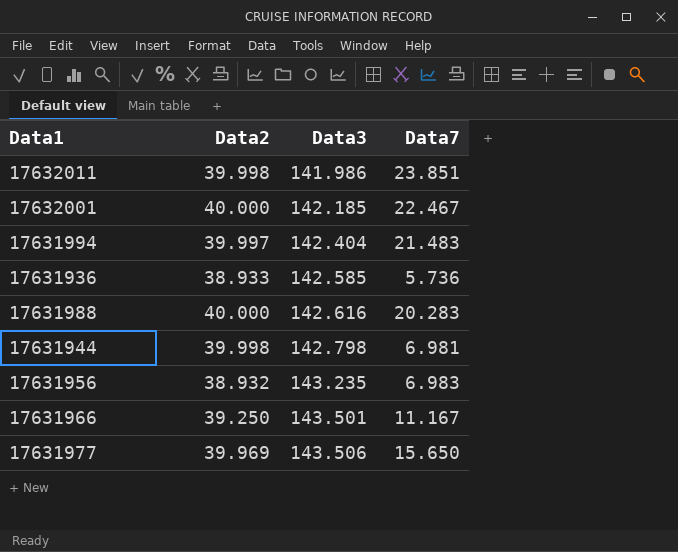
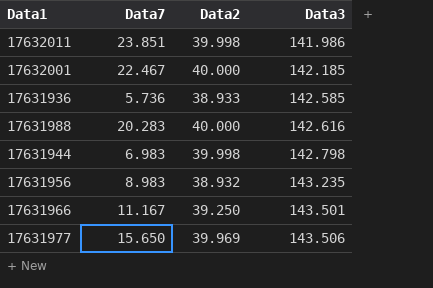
column Data7 | position: 4 -> 2
row 17631994: 39.997 | 142.404 | 21.483 -> none
17631944 | Data7: 6.981 -> 6.983
17631956 | Data7: 6.983 -> 8.983

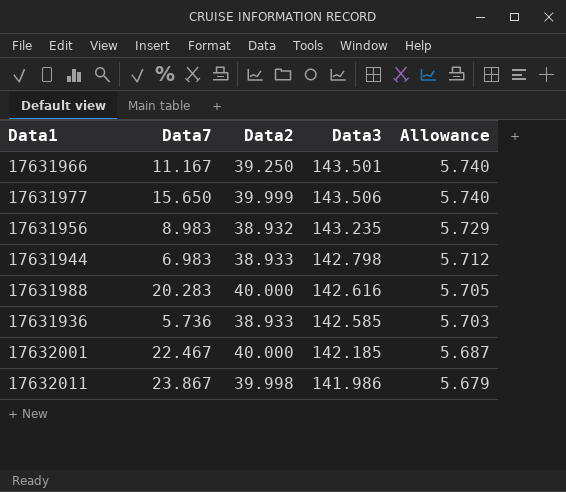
row order: Data3 ascending -> Allowance descending
column Allowance | formula: none -> [Data3] * 0.04
17631977 | Data2: 39.969 -> 39.999
17631944 | Data2: 39.998 -> 38.933
17632011 | Data7: 23.851 -> 23.867

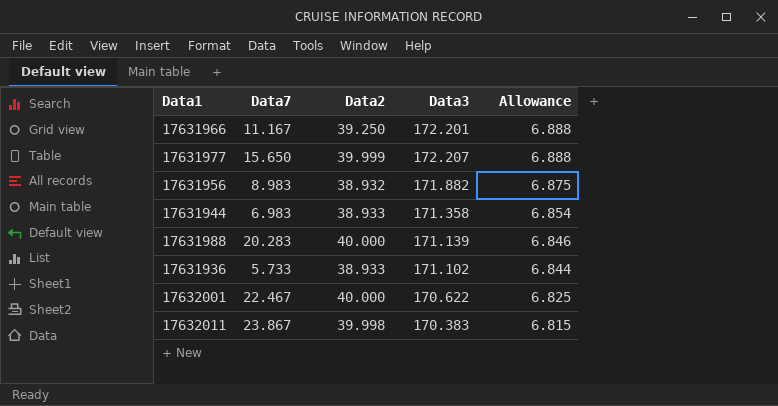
17631966 | Data3: 143.501 -> 172.201
17631966 | Allowance: 5.740 -> 6.888
17631977 | Data3: 143.506 -> 172.207
17631977 | Allowance: 5.740 -> 6.888
17631956 | Data3: 143.235 -> 171.882
17631956 | Allowance: 5.729 -> 6.875
17631944 | Data3: 142.798 -> 171.358
17631944 | Allowance: 5.712 -> 6.854
17631988 | Data3: 142.616 -> 171.139
17631988 | Allowance: 5.705 -> 6.846
17631936 | Data7: 5.736 -> 5.733
17631936 | Data3: 142.585 -> 171.102
17631936 | Allowance: 5.703 -> 6.844
17632001 | Data3: 142.185 -> 170.622
17632001 | Allowance: 5.687 -> 6.825
17632011 | Data3: 141.986 -> 170.383
17632011 | Allowance: 5.679 -> 6.815

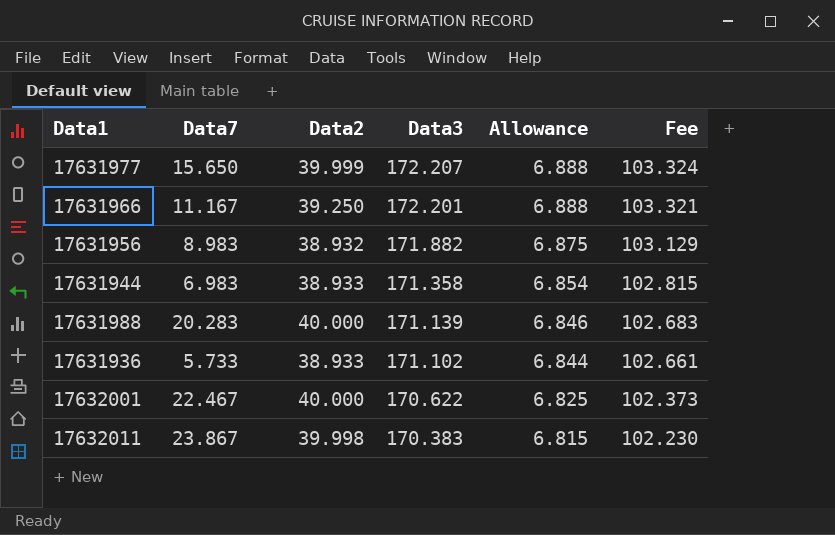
row order: Allowance descending -> Data3 descending
column Fee | formula: none -> [Data3] * 0.6

